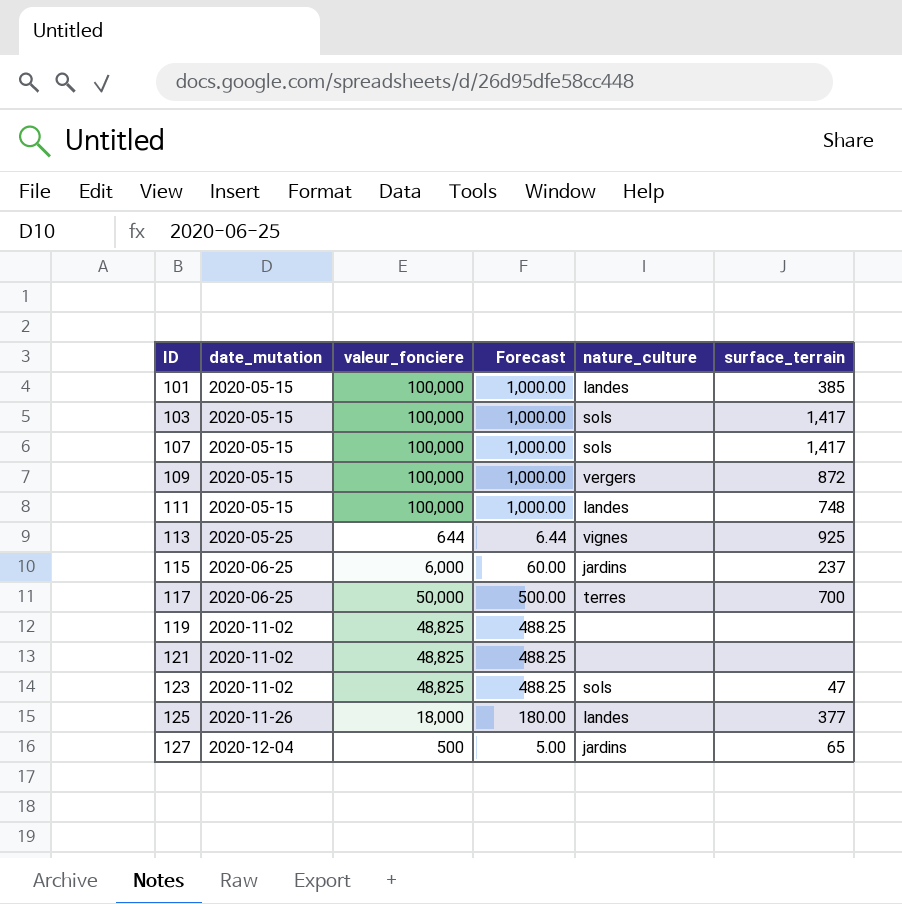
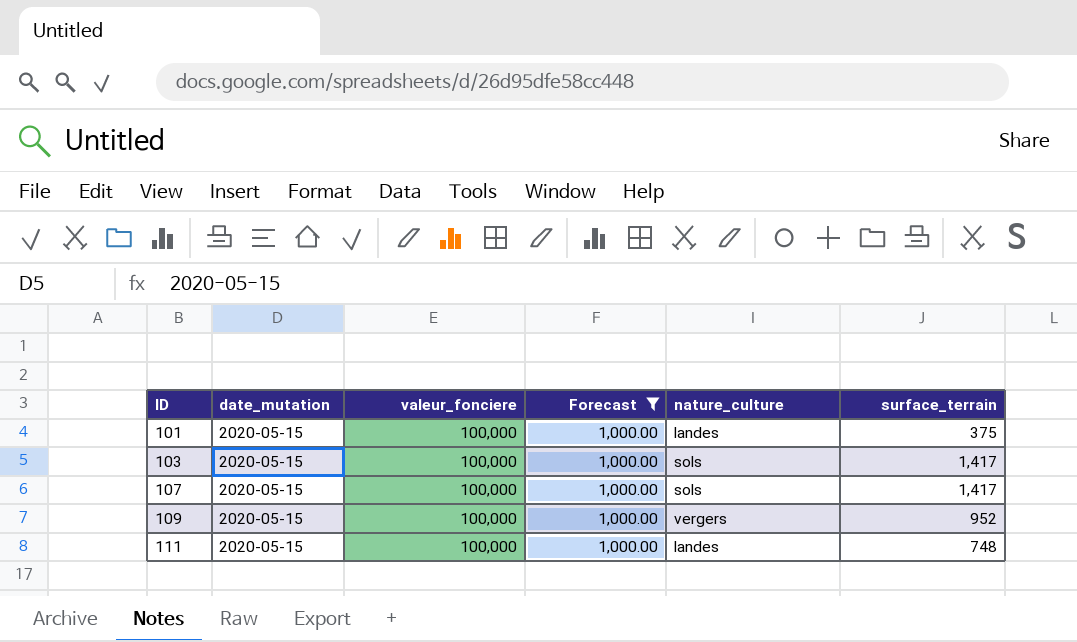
filter: none -> Forecast = 1,000.00
101 | surface_terrain: 385 -> 375
109 | surface_terrain: 872 -> 952

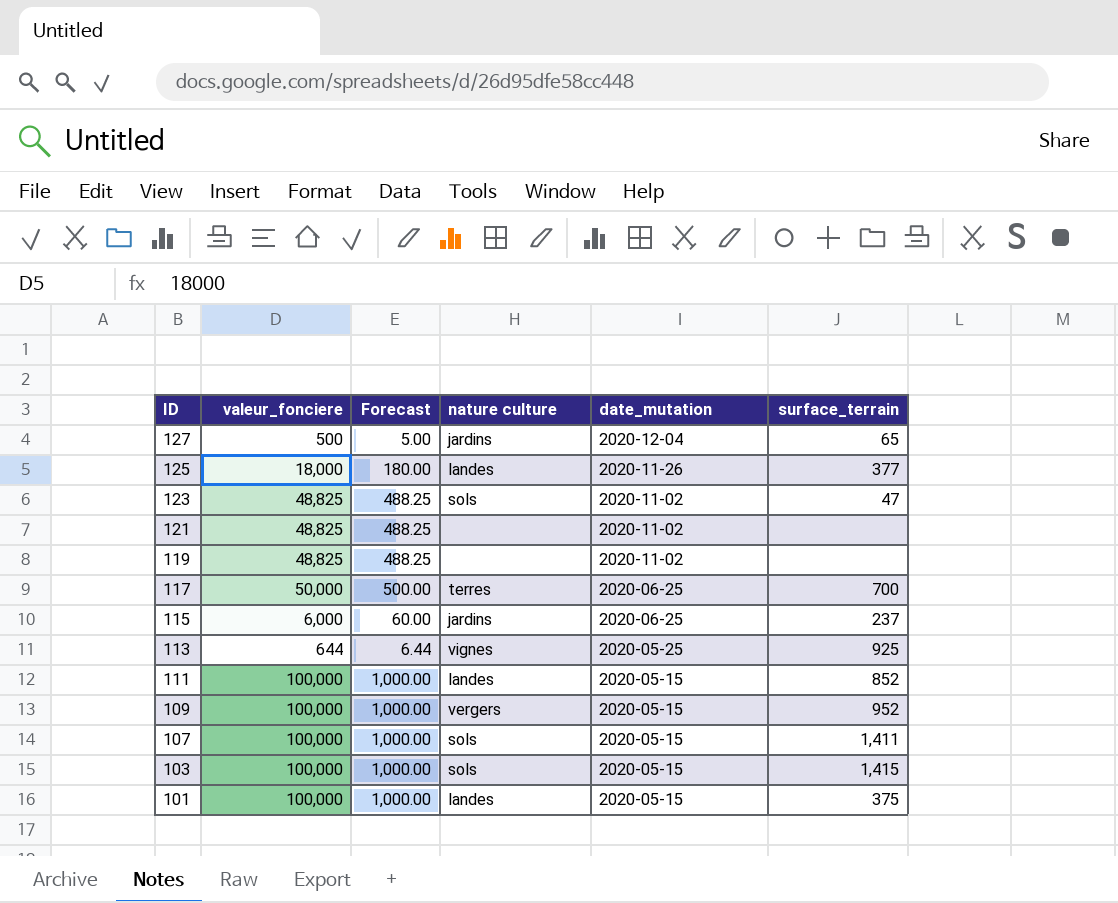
filter: Forecast = 1,000.00 -> none
row order: ID ascending -> ID descending
column name: nature_culture -> nature culture
column date_mutation | position: 2 -> 5
111 | surface_terrain: 748 -> 852
107 | surface_terrain: 1,417 -> 1,411
103 | surface_terrain: 1,417 -> 1,415

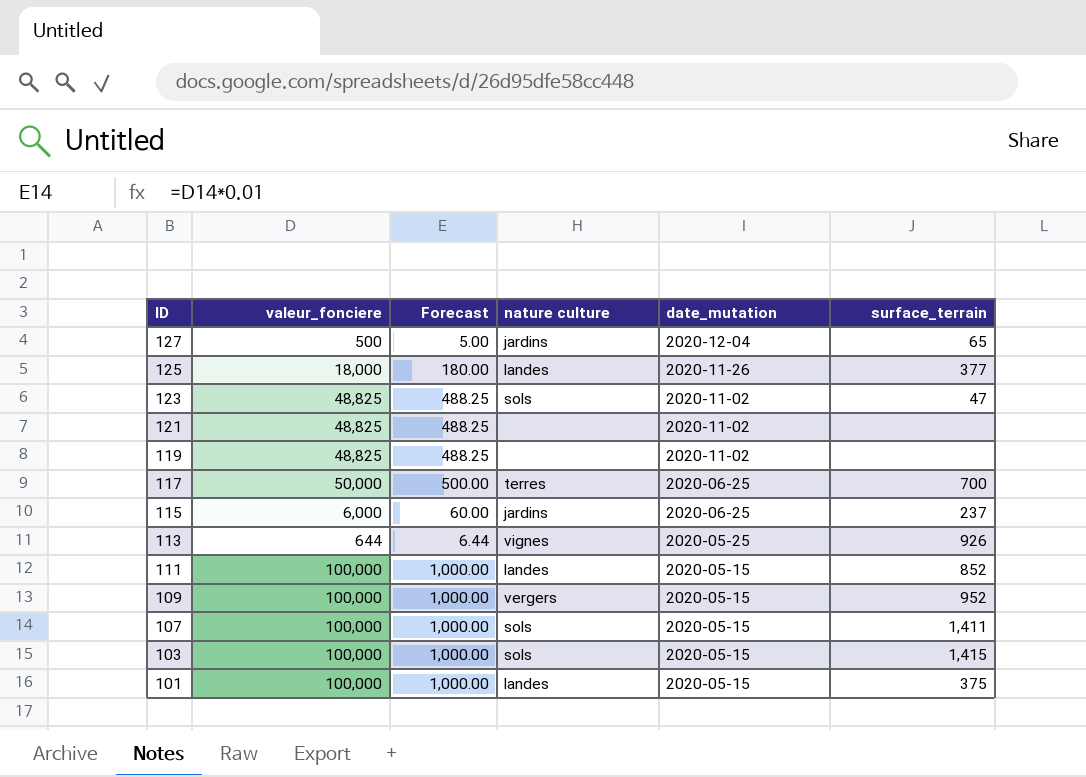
113 | surface_terrain: 925 -> 926

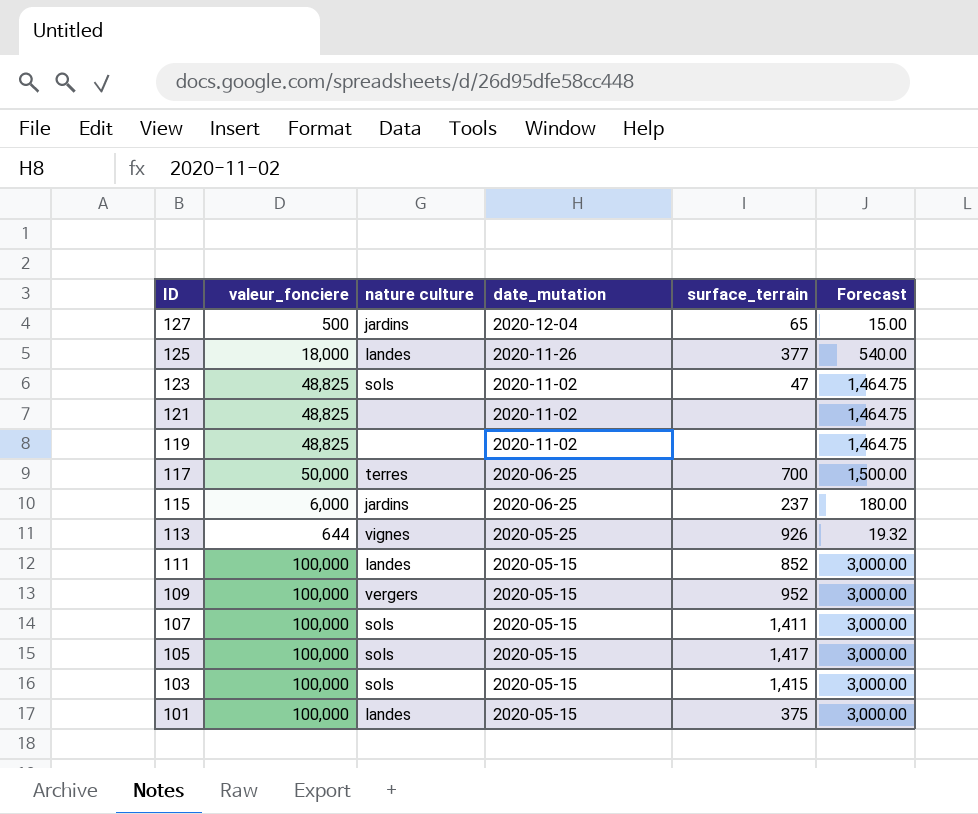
column Forecast | formula: [valeur_fonciere] * 0.01 -> [valeur_fonciere] * 0.03
column Forecast | position: 3 -> 6
row 105: none -> 100,000 | sols | 2020-05-15 | 1,417 | 3,000.00

